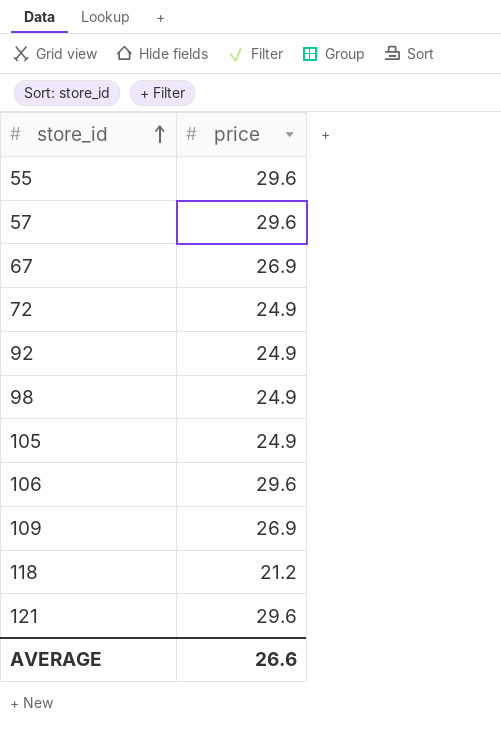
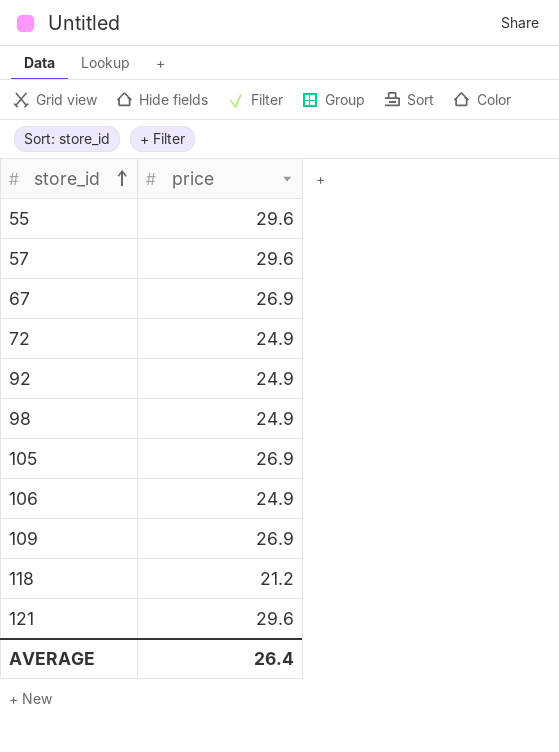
105 | price: 24.9 -> 26.9
106 | price: 29.6 -> 24.9
AVERAGE | price: 26.6 -> 26.4

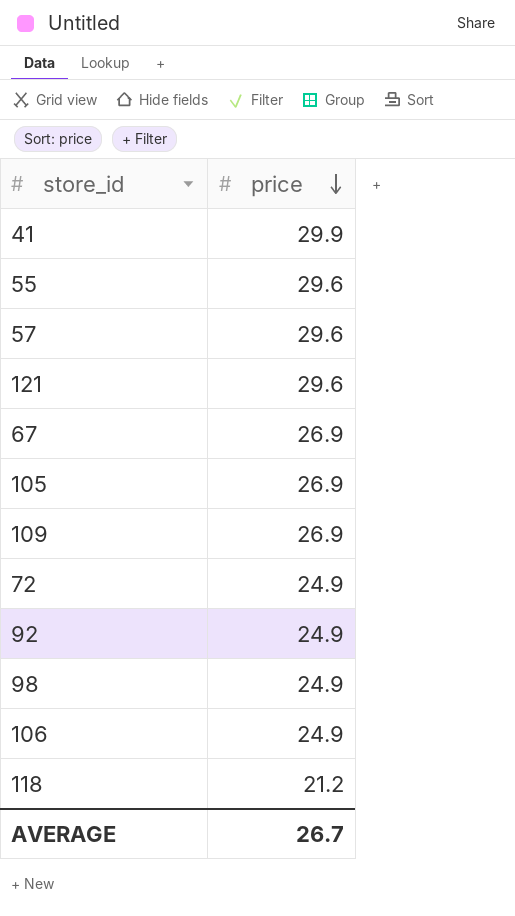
row order: store_id ascending -> price descending
row 41: none -> 29.9
AVERAGE | price: 26.4 -> 26.7

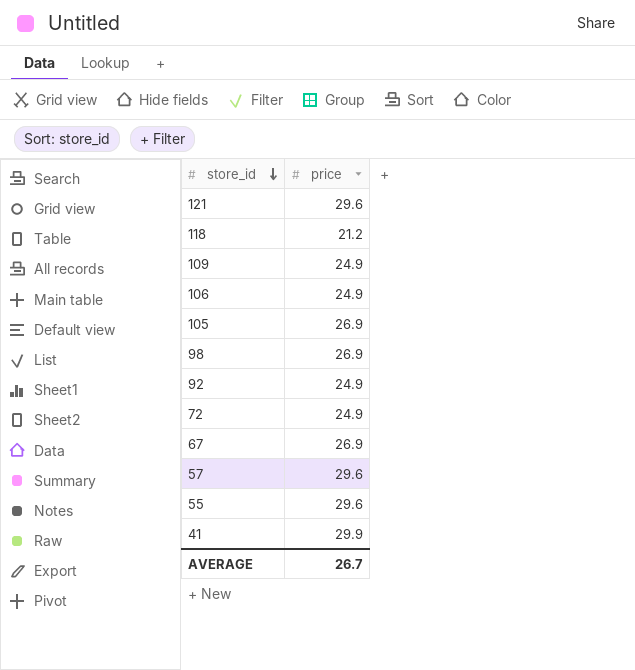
row order: price descending -> store_id descending
109 | price: 26.9 -> 24.9
98 | price: 24.9 -> 26.9

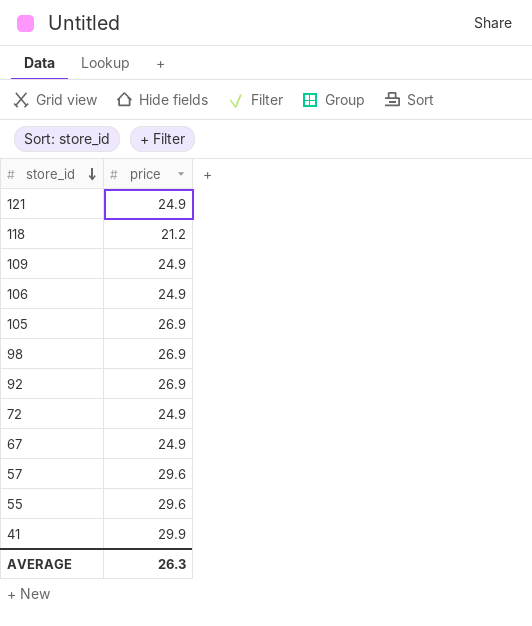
121 | price: 29.6 -> 24.9
92 | price: 24.9 -> 26.9
67 | price: 26.9 -> 24.9
AVERAGE | price: 26.7 -> 26.3

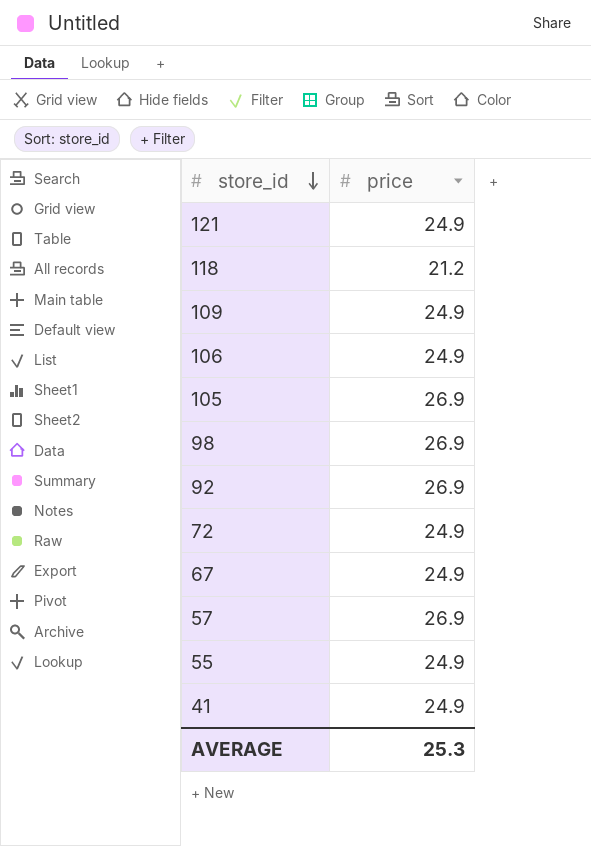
57 | price: 29.6 -> 26.9
55 | price: 29.6 -> 24.9
41 | price: 29.9 -> 24.9
AVERAGE | price: 26.3 -> 25.3

